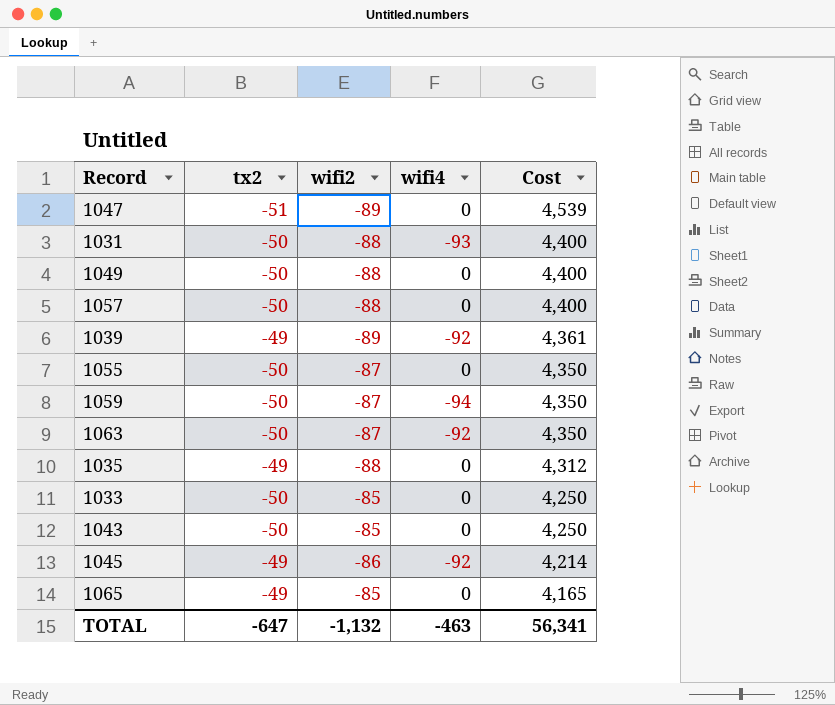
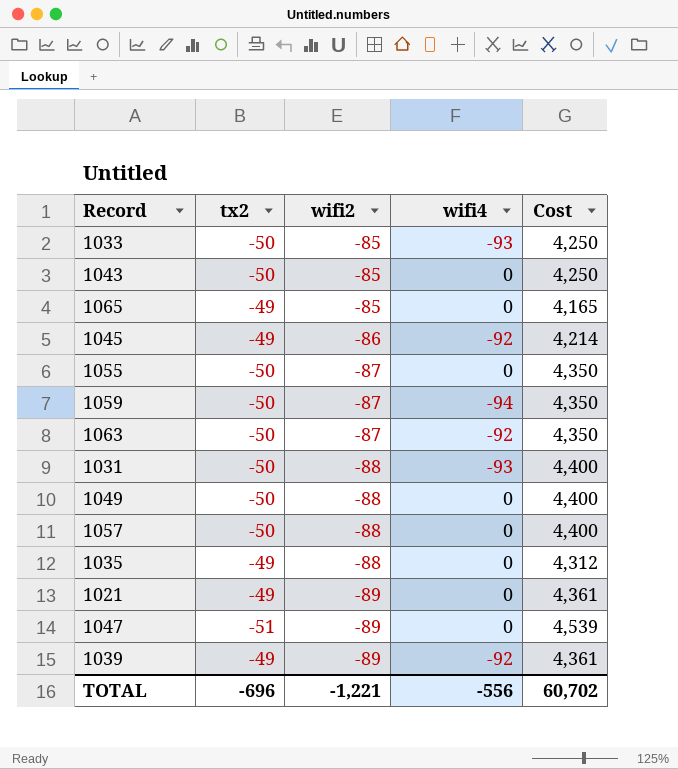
row order: Cost descending -> wifi2 descending
1033 | wifi4: 0 -> -93
row 1021: none -> -49 | -89 | 0 | 4,361
TOTAL | tx2: -647 -> -696
TOTAL | wifi2: -1,132 -> -1,221
TOTAL | wifi4: -463 -> -556
TOTAL | Cost: 56,341 -> 60,702

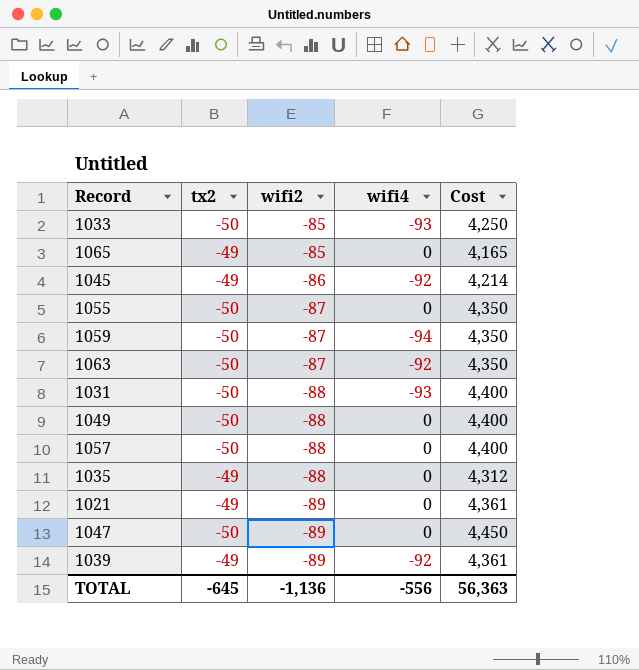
row 1043: -50 | -85 | 0 | 4,250 -> none
1047 | tx2: -51 -> -50
1047 | Cost: 4,539 -> 4,450
TOTAL | tx2: -696 -> -645
TOTAL | wifi2: -1,221 -> -1,136
TOTAL | Cost: 60,702 -> 56,363

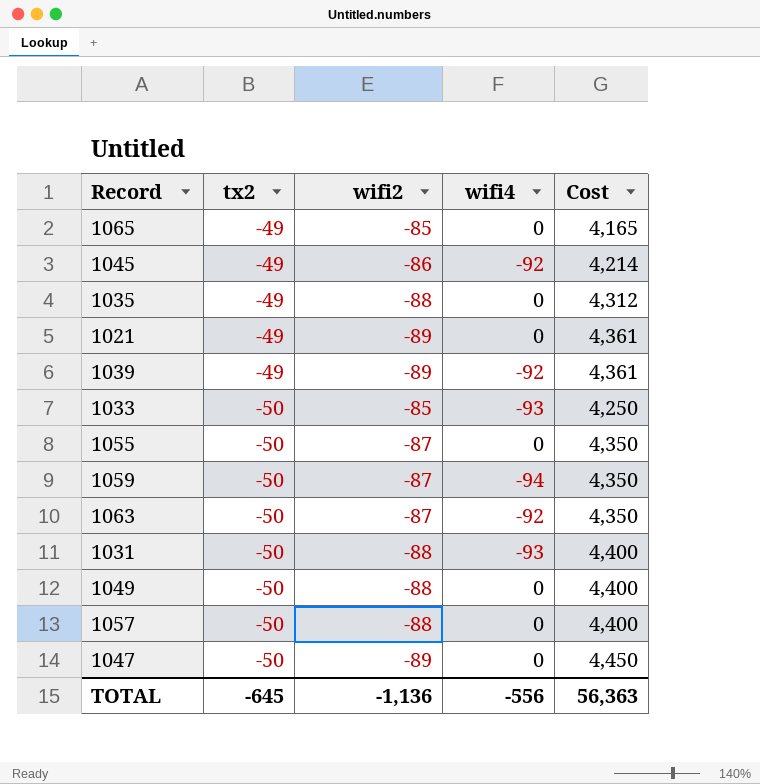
row order: wifi2 descending -> tx2 descending

